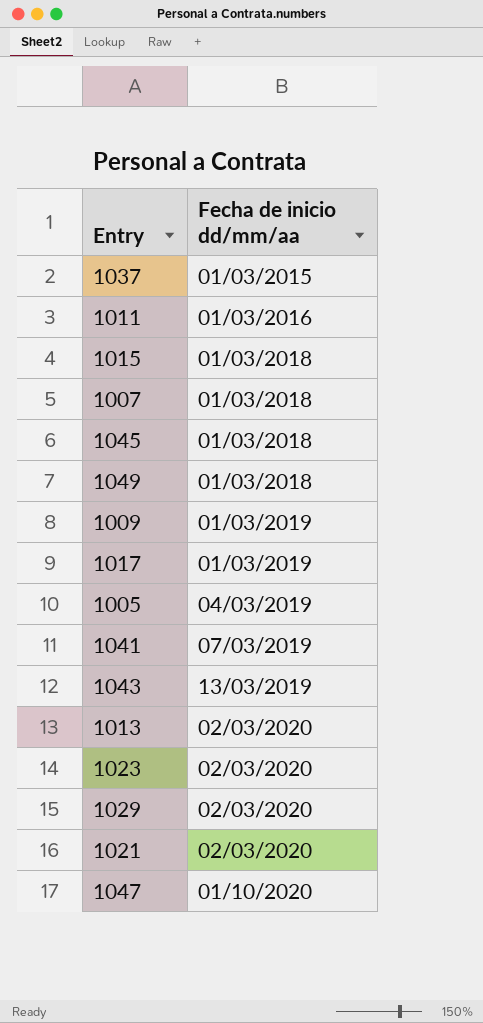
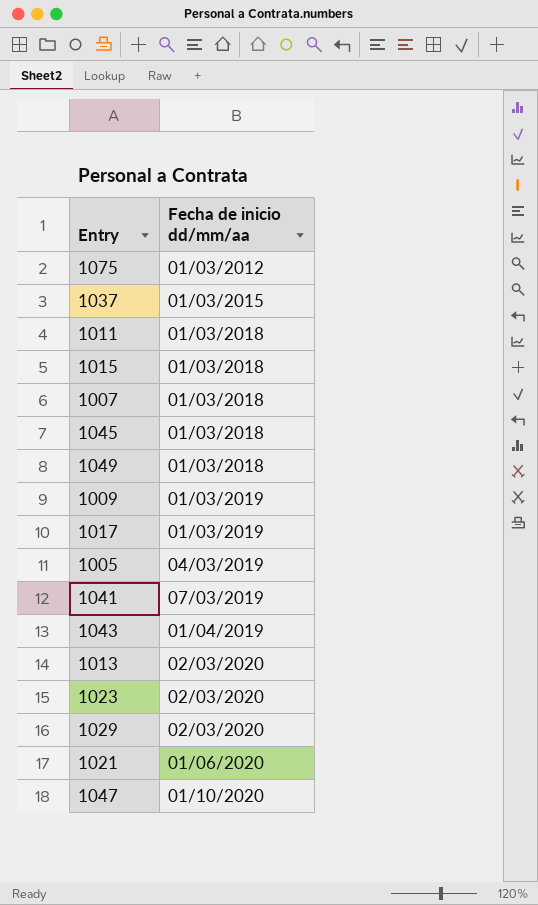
row 1075: none -> 01/03/2012
1011 | Fecha de inicio dd/mm/aa: 01/03/2016 -> 01/03/2018
1043 | Fecha de inicio dd/mm/aa: 13/03/2019 -> 01/04/2019
1021 | Fecha de inicio dd/mm/aa: 02/03/2020 -> 01/06/2020

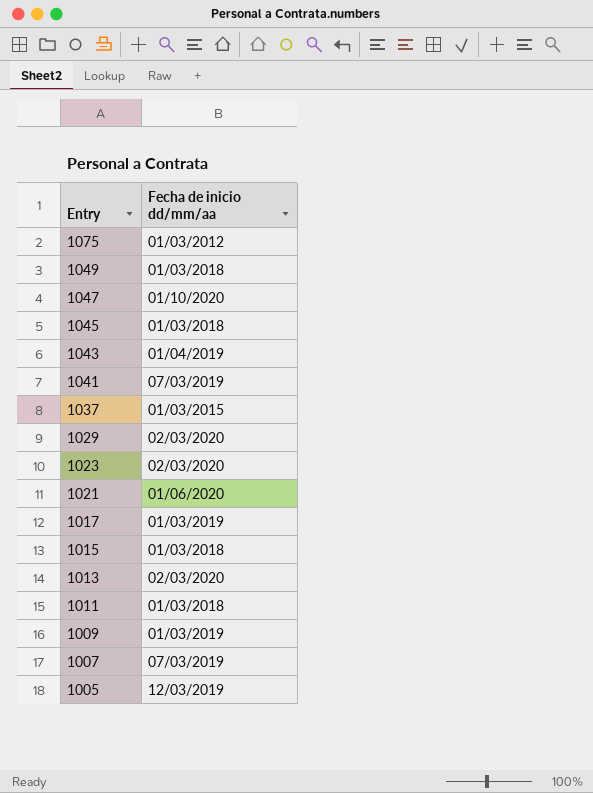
row order: Fecha de inicio dd/mm/aa ascending -> Entry descending
1007 | Fecha de inicio dd/mm/aa: 01/03/2018 -> 07/03/2019
1005 | Fecha de inicio dd/mm/aa: 04/03/2019 -> 12/03/2019

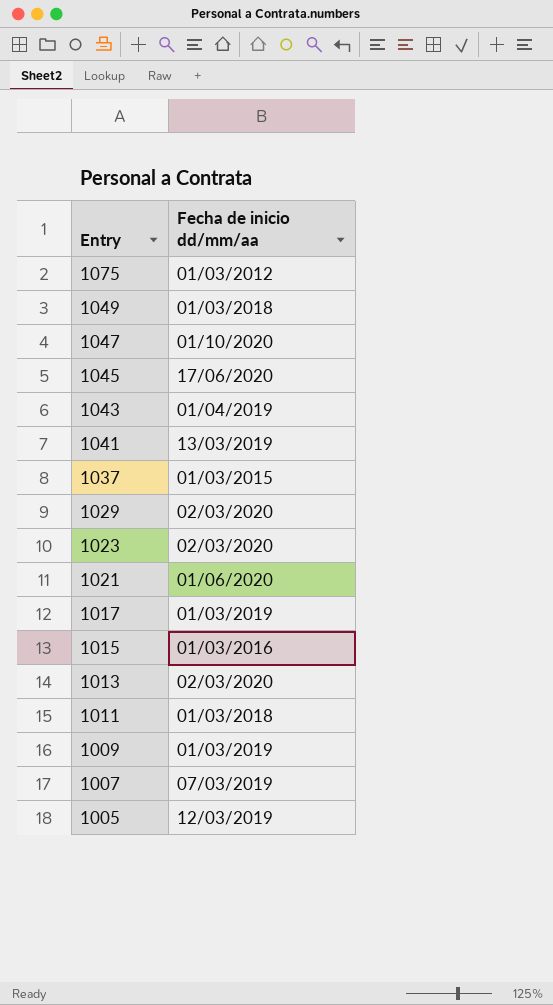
1045 | Fecha de inicio dd/mm/aa: 01/03/2018 -> 17/06/2020
1041 | Fecha de inicio dd/mm/aa: 07/03/2019 -> 13/03/2019
1015 | Fecha de inicio dd/mm/aa: 01/03/2018 -> 01/03/2016

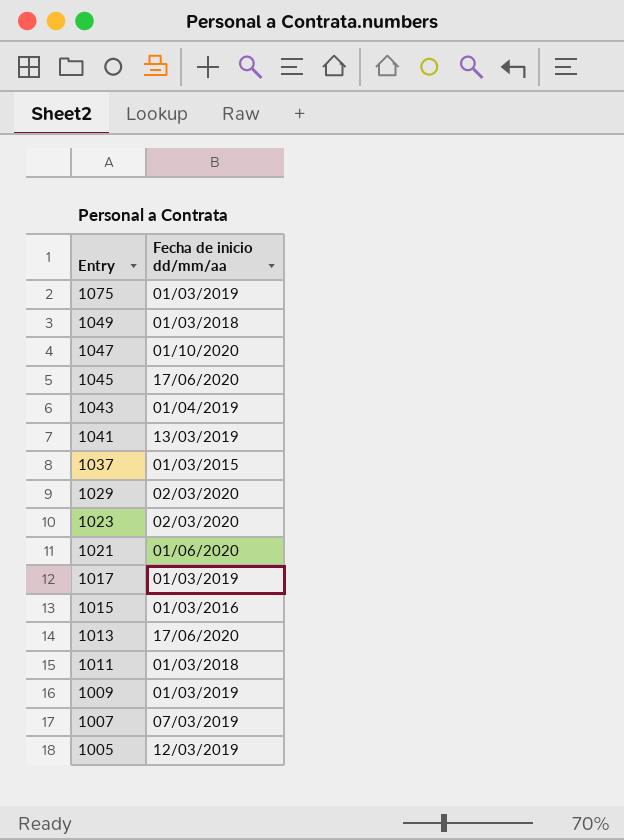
1075 | Fecha de inicio dd/mm/aa: 01/03/2012 -> 01/03/2019
1013 | Fecha de inicio dd/mm/aa: 02/03/2020 -> 17/06/2020

